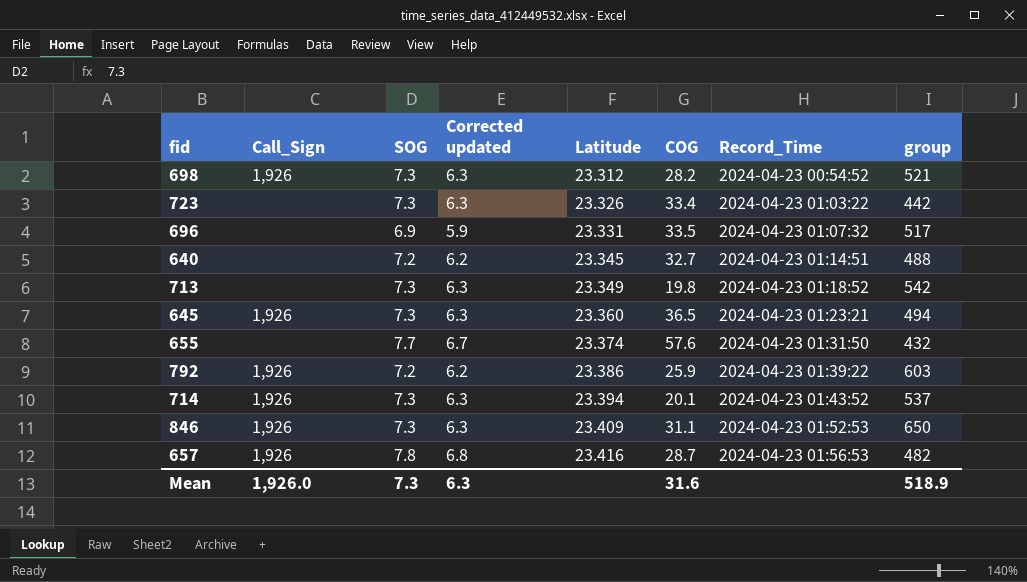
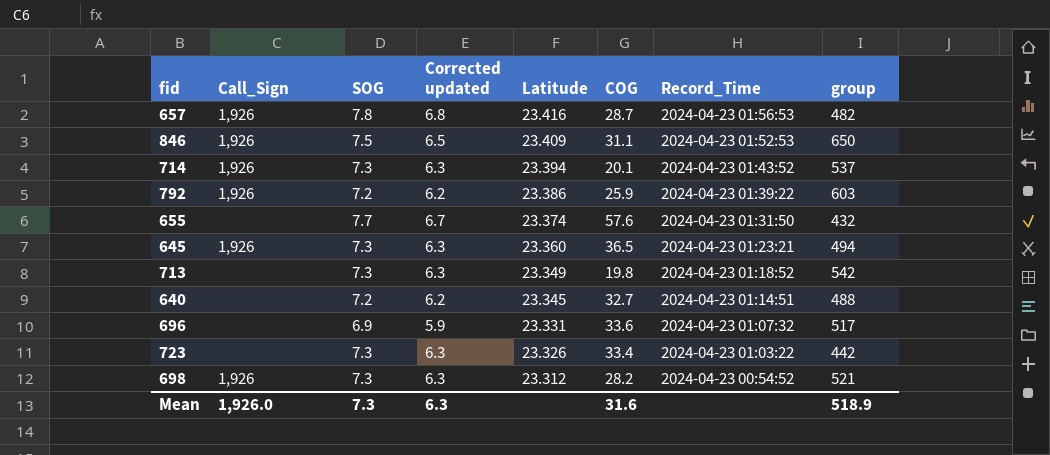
row order: Latitude ascending -> Latitude descending
846 | SOG: 7.3 -> 7.5
846 | Corrected updated: 6.3 -> 6.5
696 | COG: 33.5 -> 33.6

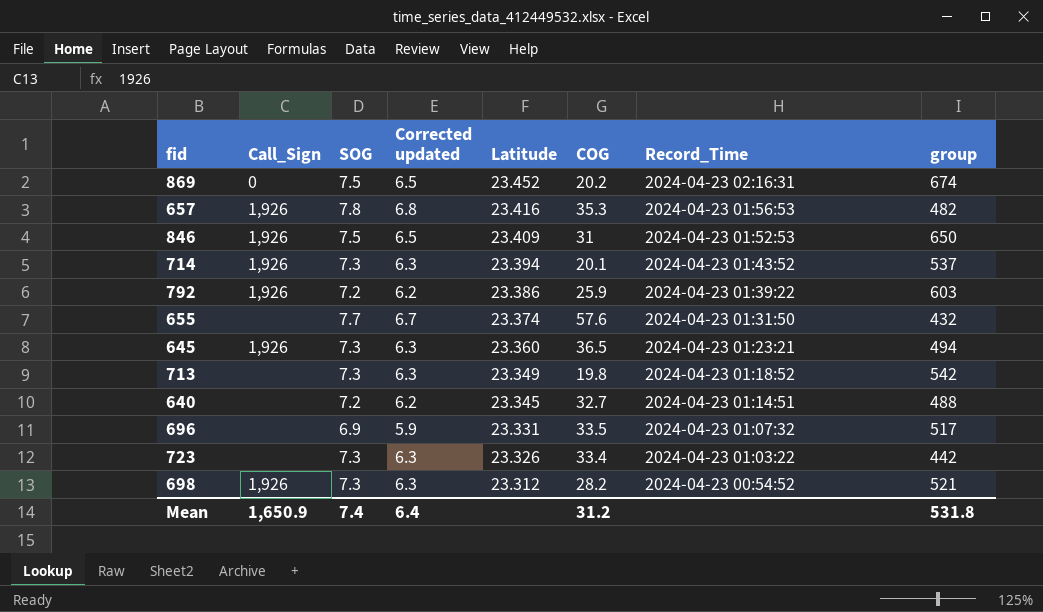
row 869: none -> 0 | 7.5 | 6.5 | 23.452 | 20.2 | 2024-04-23 02:16:31 | 674
657 | COG: 28.7 -> 35.3
846 | COG: 31.1 -> 31
696 | COG: 33.6 -> 33.5
Mean | Call_Sign: 1,926.0 -> 1,650.9
Mean | SOG: 7.3 -> 7.4
Mean | Corrected updated: 6.3 -> 6.4
Mean | COG: 31.6 -> 31.2
Mean | group: 518.9 -> 531.8

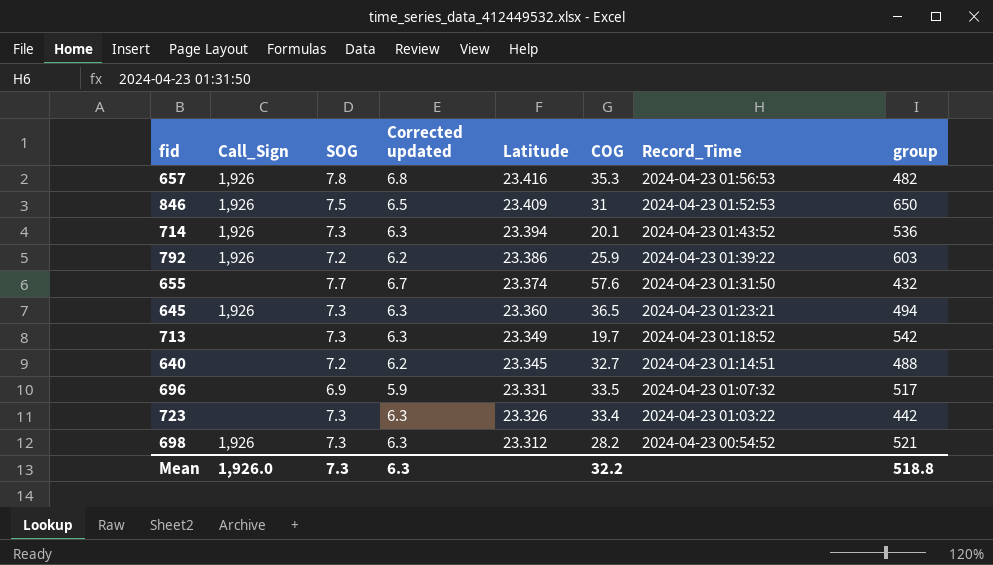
row 869: 0 | 7.5 | 6.5 | 23.452 | 20.2 | 2024-04-23 02:16:31 | 674 -> none
714 | group: 537 -> 536
713 | COG: 19.8 -> 19.7
Mean | Call_Sign: 1,650.9 -> 1,926.0
Mean | SOG: 7.4 -> 7.3
Mean | Corrected updated: 6.4 -> 6.3
Mean | COG: 31.2 -> 32.2
Mean | group: 531.8 -> 518.8

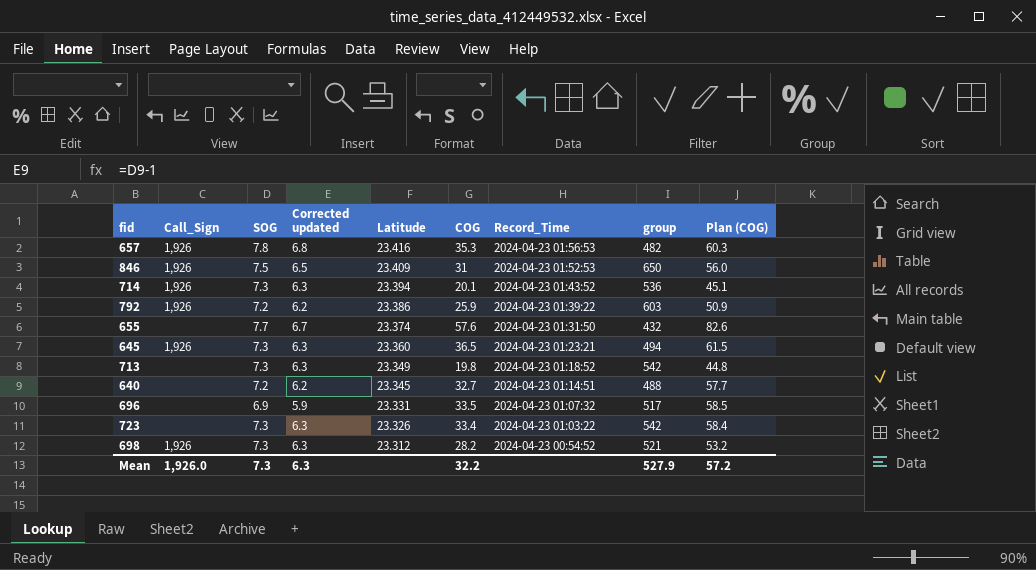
column Plan (COG) | formula: none -> [COG] + 25
713 | COG: 19.7 -> 19.8
723 | group: 442 -> 542
Mean | group: 518.8 -> 527.9

